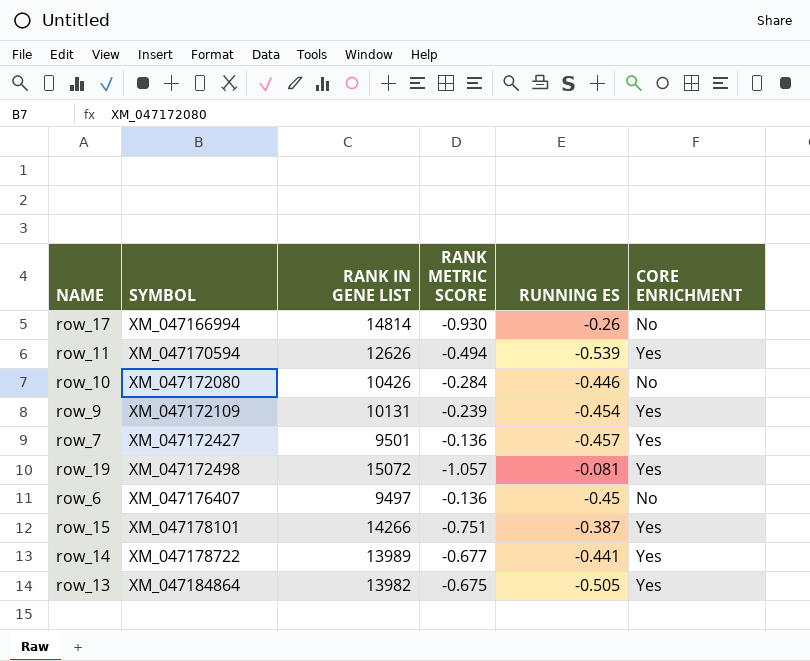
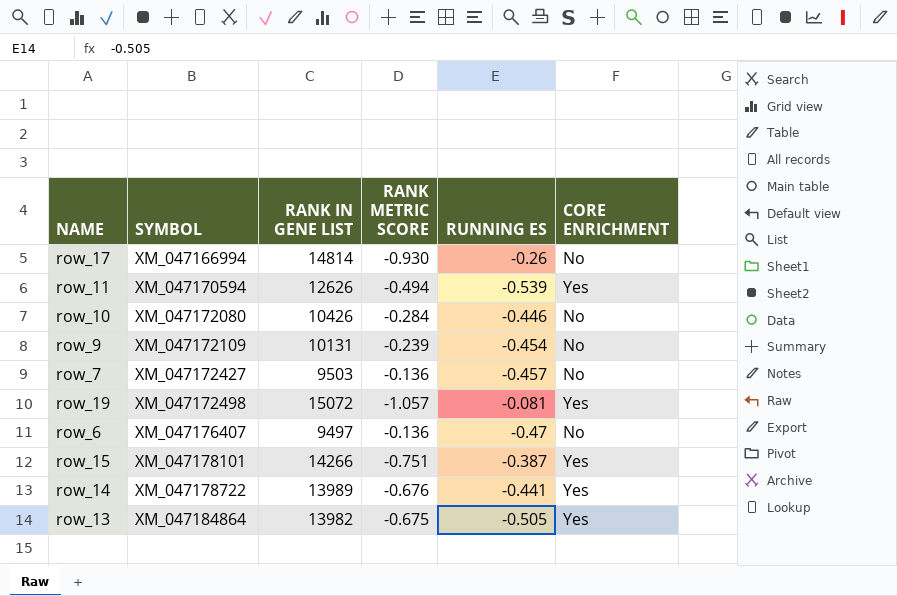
row_9 | CORE ENRICHMENT: Yes -> No
row_7 | RANK IN GENE LIST: 9501 -> 9503
row_7 | CORE ENRICHMENT: Yes -> No
row_6 | RUNNING ES: -0.45 -> -0.47
row_14 | RANK METRIC SCORE: -0.677 -> -0.676

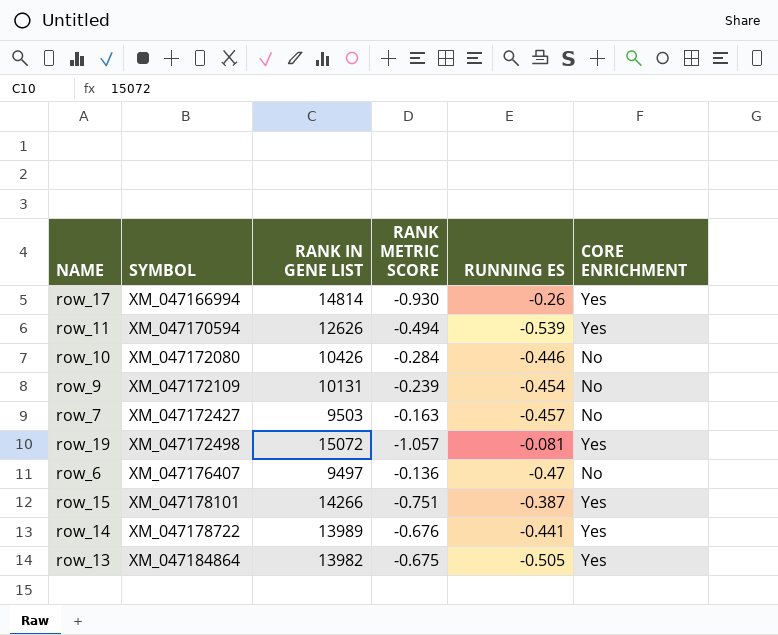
row_17 | CORE ENRICHMENT: No -> Yes
row_7 | RANK METRIC SCORE: -0.136 -> -0.163

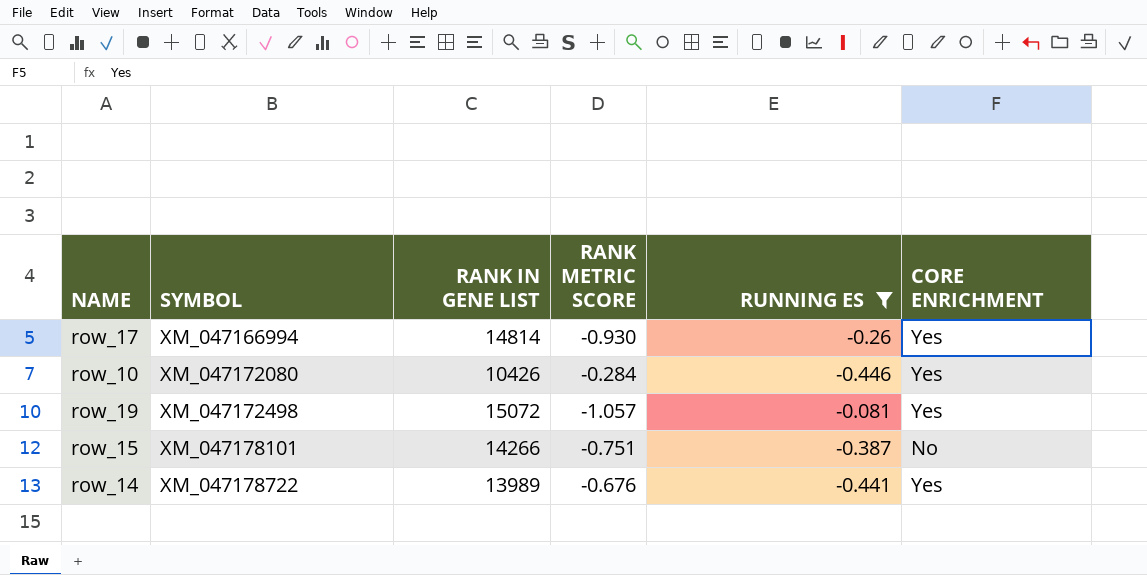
filter: none -> RUNNING ES >= -0.446
row_10 | CORE ENRICHMENT: No -> Yes
row_15 | CORE ENRICHMENT: Yes -> No

